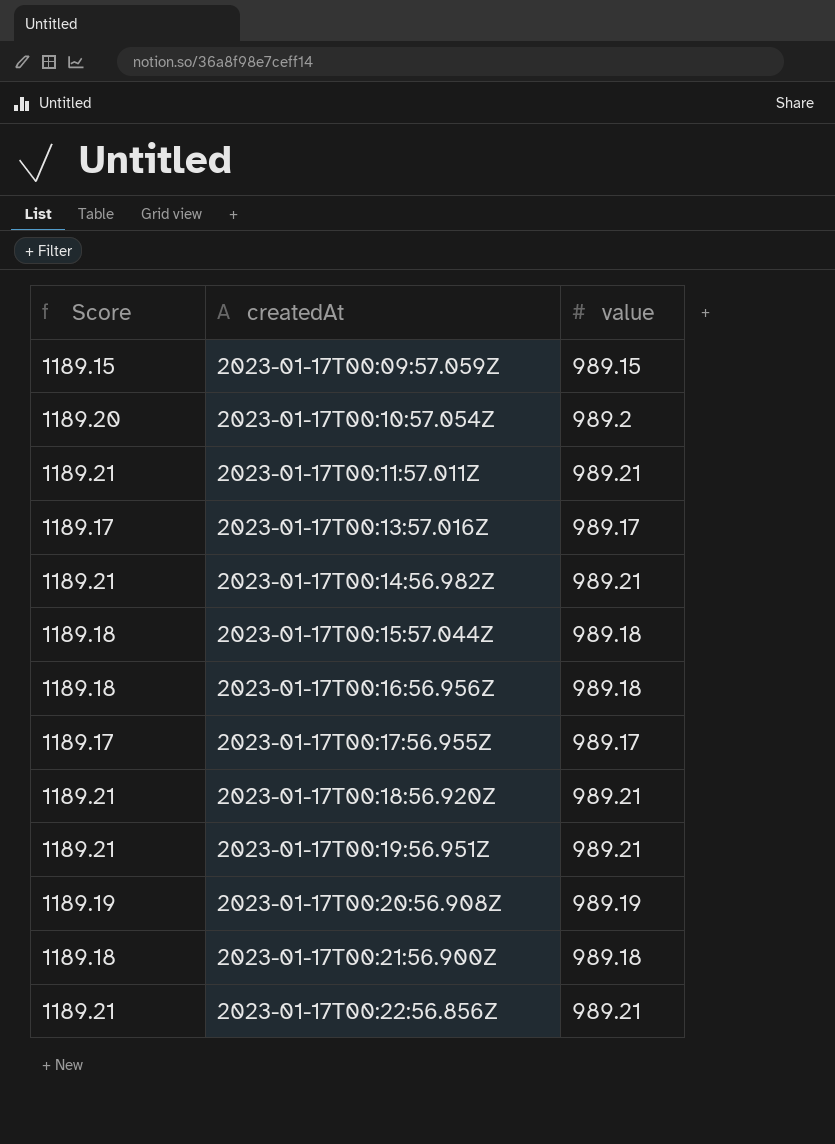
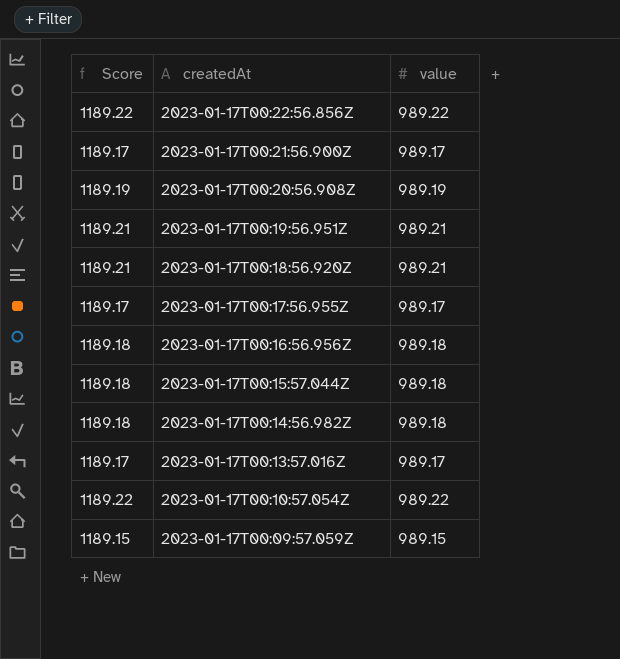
row order: createdAt ascending -> createdAt descending
row 2023-01-17T00:11:57.011Z: 1189.21 | 989.21 -> none
2023-01-17T00:22:56.856Z | Score: 1189.21 -> 1189.22
2023-01-17T00:22:56.856Z | value: 989.21 -> 989.22
2023-01-17T00:21:56.900Z | Score: 1189.18 -> 1189.17
2023-01-17T00:21:56.900Z | value: 989.18 -> 989.17
2023-01-17T00:14:56.982Z | Score: 1189.21 -> 1189.18
2023-01-17T00:14:56.982Z | value: 989.21 -> 989.18
2023-01-17T00:10:57.054Z | Score: 1189.20 -> 1189.22
2023-01-17T00:10:57.054Z | value: 989.2 -> 989.22

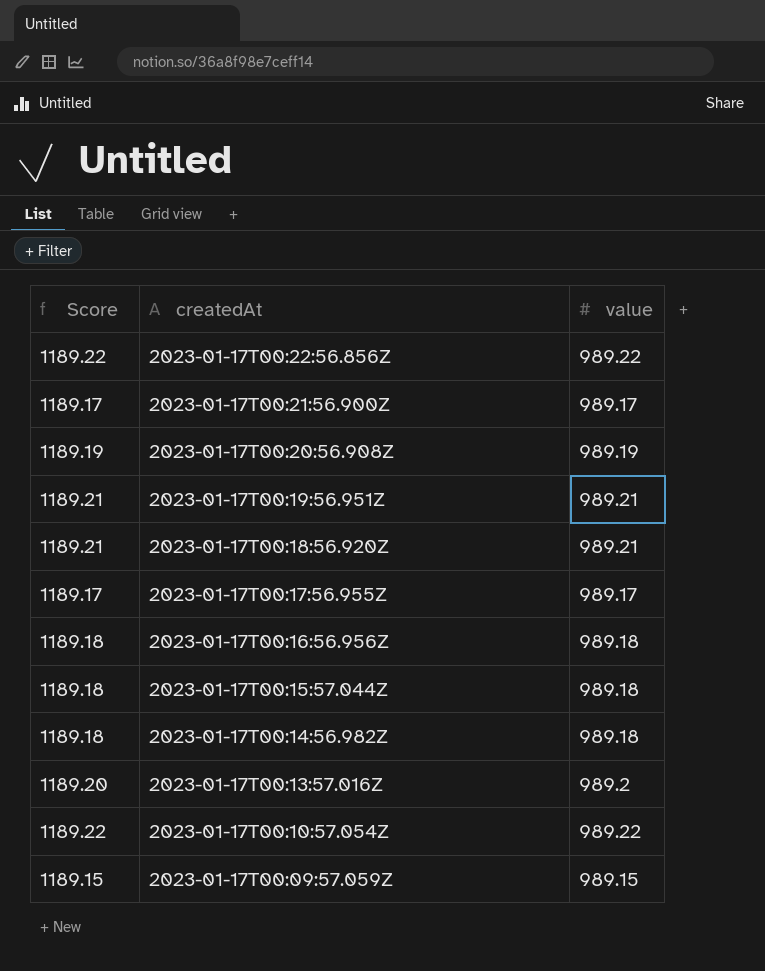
2023-01-17T00:13:57.016Z | Score: 1189.17 -> 1189.20
2023-01-17T00:13:57.016Z | value: 989.17 -> 989.2

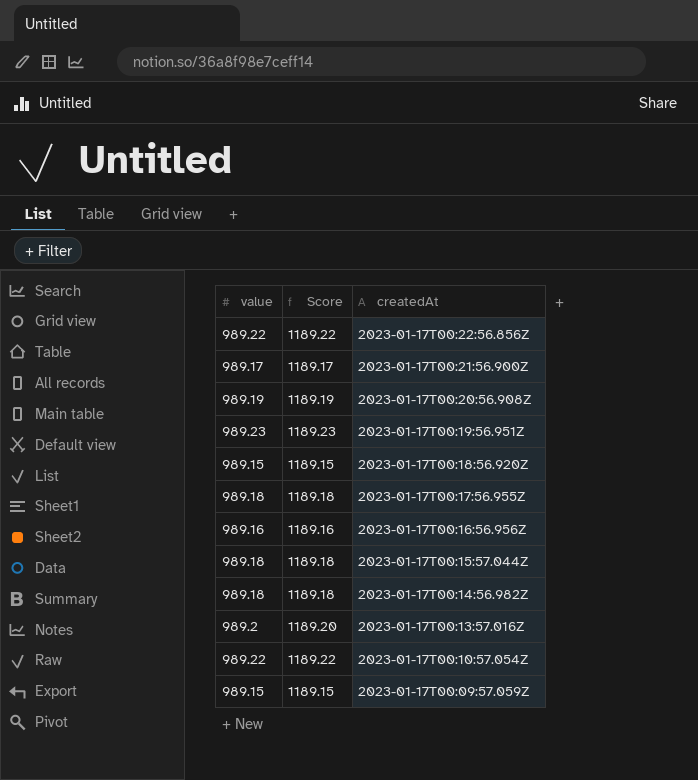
column value | position: 3 -> 1
2023-01-17T00:19:56.951Z | value: 989.21 -> 989.23
2023-01-17T00:19:56.951Z | Score: 1189.21 -> 1189.23
2023-01-17T00:18:56.920Z | value: 989.21 -> 989.15
2023-01-17T00:18:56.920Z | Score: 1189.21 -> 1189.15
2023-01-17T00:17:56.955Z | value: 989.17 -> 989.18
2023-01-17T00:17:56.955Z | Score: 1189.17 -> 1189.18
2023-01-17T00:16:56.956Z | value: 989.18 -> 989.16
2023-01-17T00:16:56.956Z | Score: 1189.18 -> 1189.16

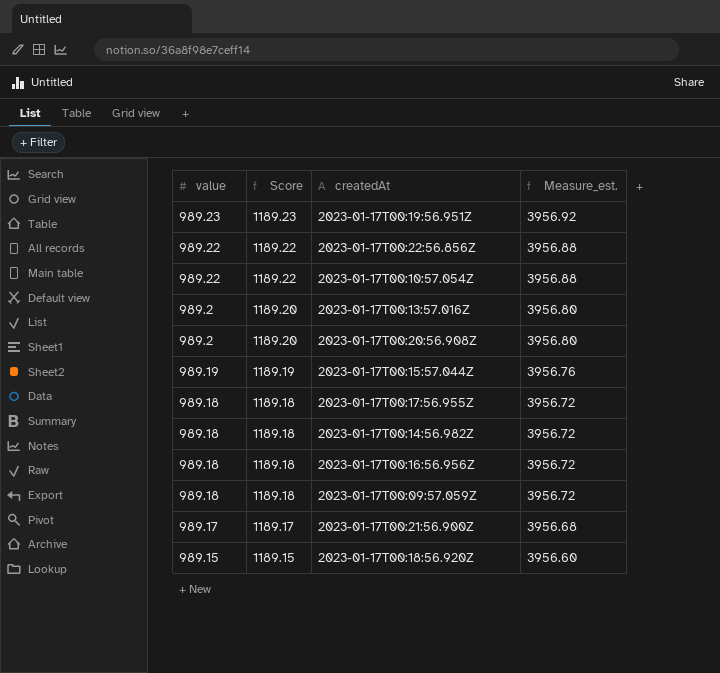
row order: createdAt descending -> value descending
column Measure_est. | formula: none -> [value] * 4
2023-01-17T00:20:56.908Z | value: 989.19 -> 989.2
2023-01-17T00:20:56.908Z | Score: 1189.19 -> 1189.20
2023-01-17T00:15:57.044Z | value: 989.18 -> 989.19
2023-01-17T00:15:57.044Z | Score: 1189.18 -> 1189.19
2023-01-17T00:16:56.956Z | value: 989.16 -> 989.18
2023-01-17T00:16:56.956Z | Score: 1189.16 -> 1189.18
2023-01-17T00:09:57.059Z | value: 989.15 -> 989.18
2023-01-17T00:09:57.059Z | Score: 1189.15 -> 1189.18

